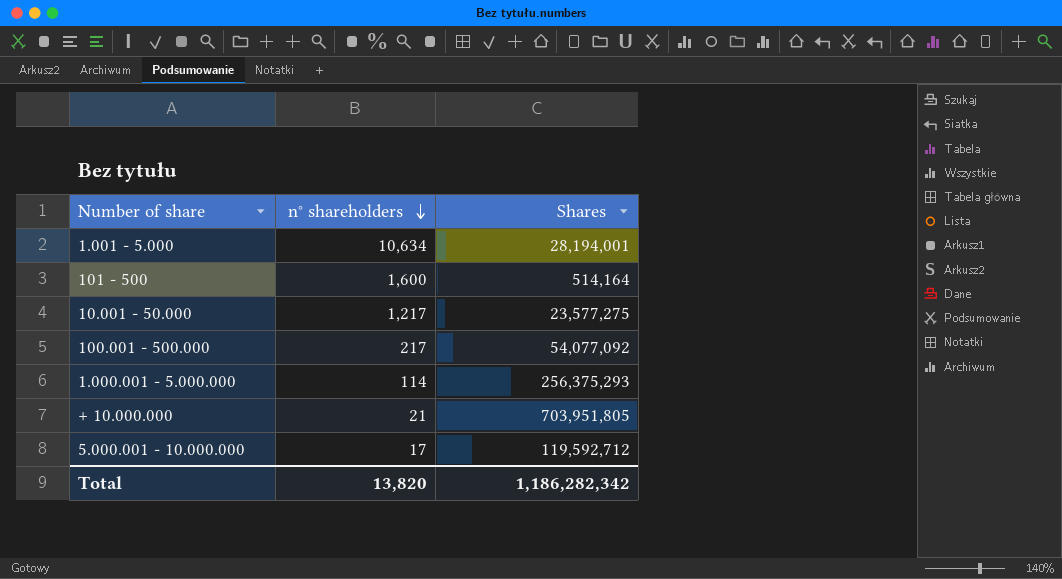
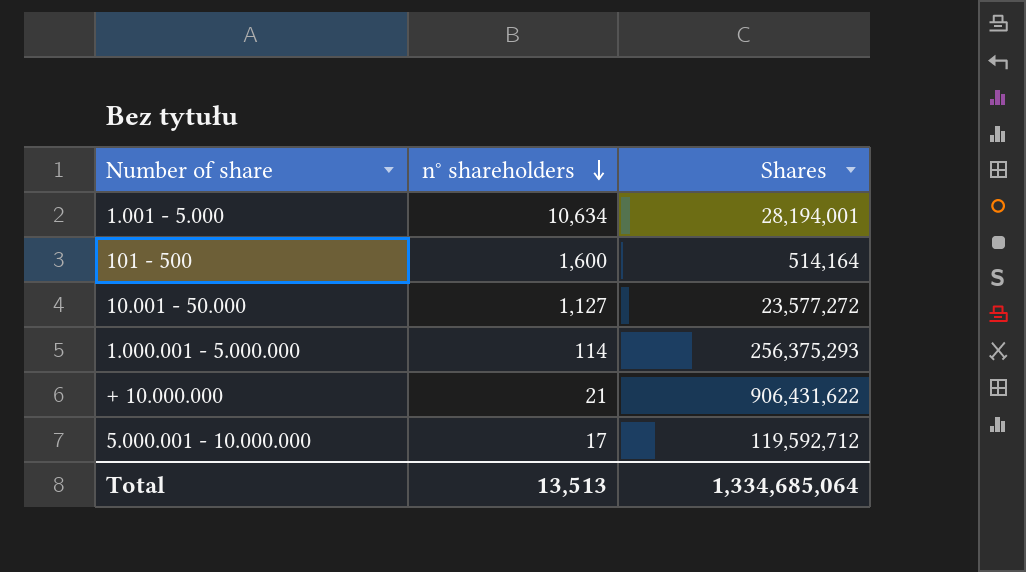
row 100.001 - 500.000: 217 | 54,077,092 -> none
10.001 - 50.000 | n° shareholders: 1,217 -> 1,127
10.001 - 50.000 | Shares: 23,577,275 -> 23,577,272
+ 10.000.000 | Shares: 703,951,805 -> 906,431,622
Total | n° shareholders: 13,820 -> 13,513
Total | Shares: 1,186,282,342 -> 1,334,685,064

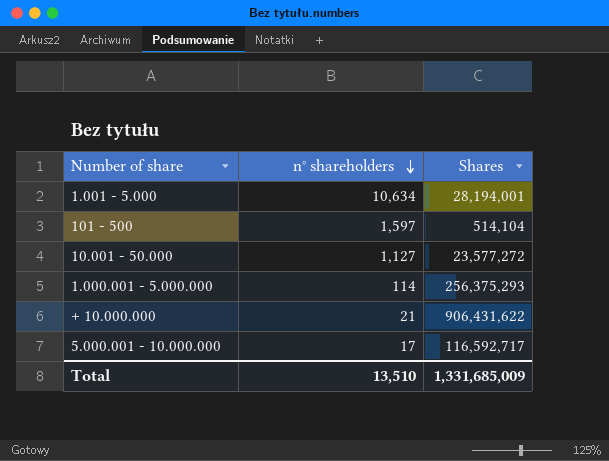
101 - 500 | n° shareholders: 1,600 -> 1,597
101 - 500 | Shares: 514,164 -> 514,104
5.000.001 - 10.000.000 | Shares: 119,592,712 -> 116,592,717
Total | n° shareholders: 13,513 -> 13,510
Total | Shares: 1,334,685,064 -> 1,331,685,009

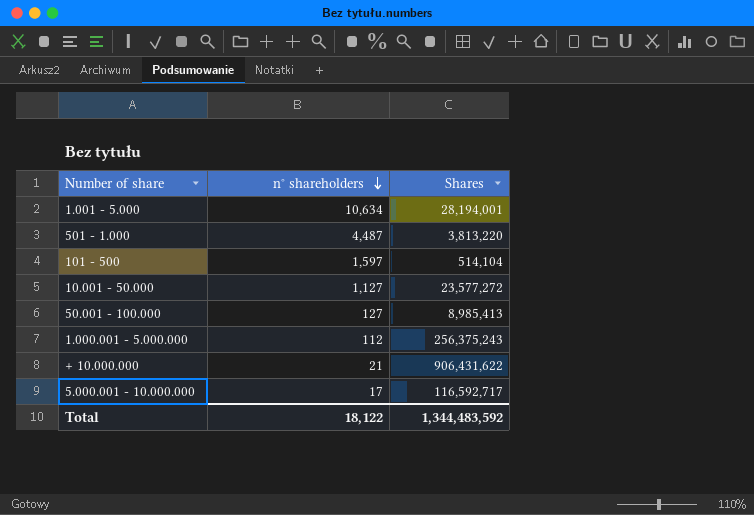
row 501 - 1.000: none -> 4,487 | 3,813,220
row 50.001 - 100.000: none -> 127 | 8,985,413
1.000.001 - 5.000.000 | n° shareholders: 114 -> 112
1.000.001 - 5.000.000 | Shares: 256,375,293 -> 256,375,243
Total | n° shareholders: 13,510 -> 18,122
Total | Shares: 1,331,685,009 -> 1,344,483,592

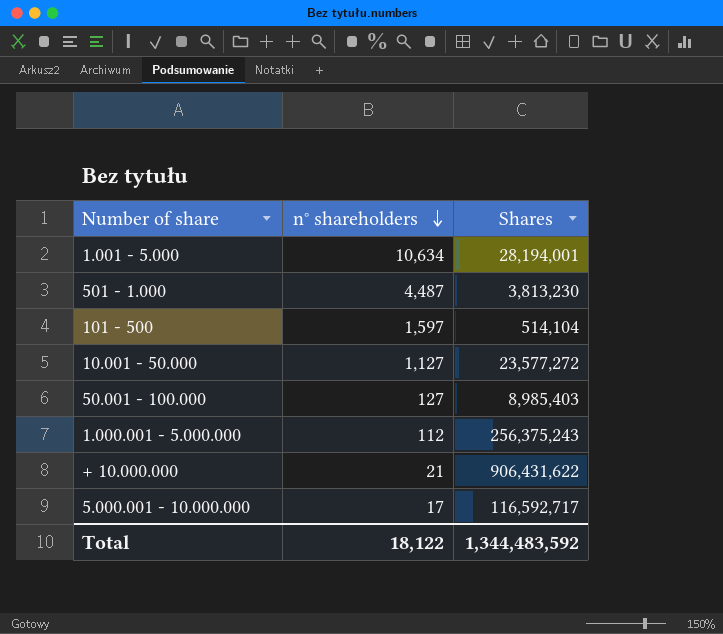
501 - 1.000 | Shares: 3,813,220 -> 3,813,230
50.001 - 100.000 | Shares: 8,985,413 -> 8,985,403

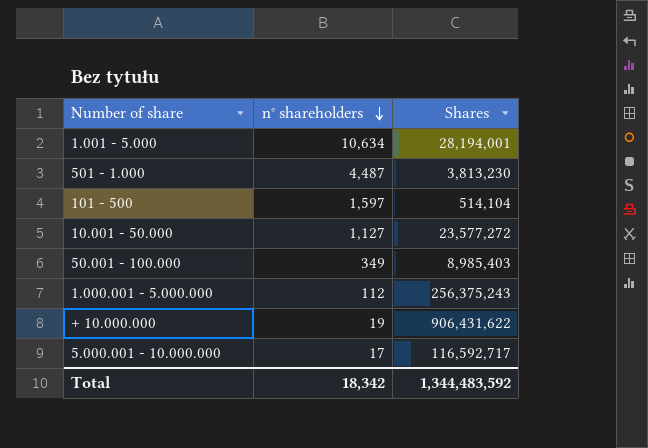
50.001 - 100.000 | n° shareholders: 127 -> 349
+ 10.000.000 | n° shareholders: 21 -> 19
Total | n° shareholders: 18,122 -> 18,342

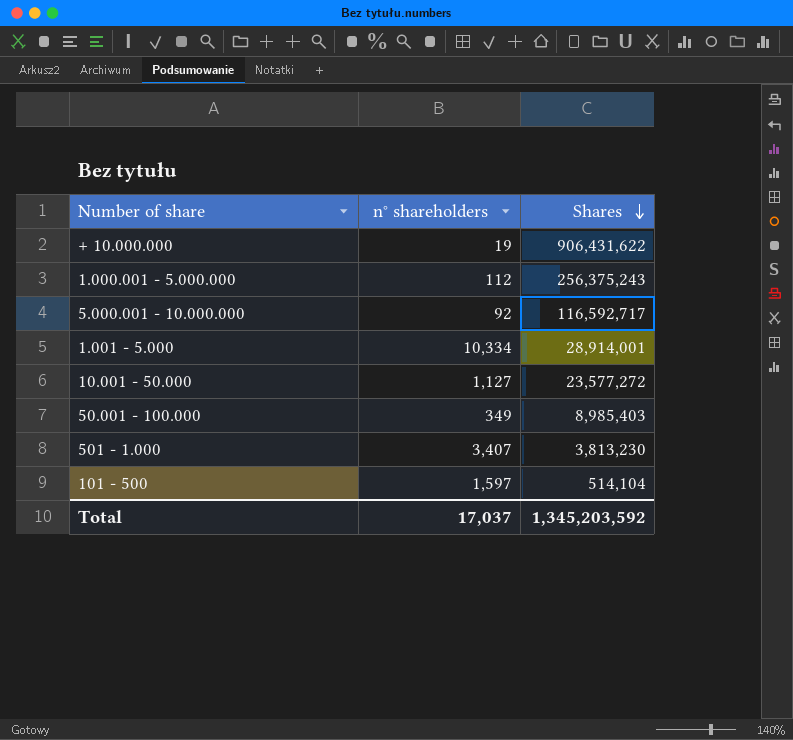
row order: n° shareholders descending -> Shares descending
5.000.001 - 10.000.000 | n° shareholders: 17 -> 92
1.001 - 5.000 | n° shareholders: 10,634 -> 10,334
1.001 - 5.000 | Shares: 28,194,001 -> 28,914,001
501 - 1.000 | n° shareholders: 4,487 -> 3,407
Total | n° shareholders: 18,342 -> 17,037
Total | Shares: 1,344,483,592 -> 1,345,203,592

